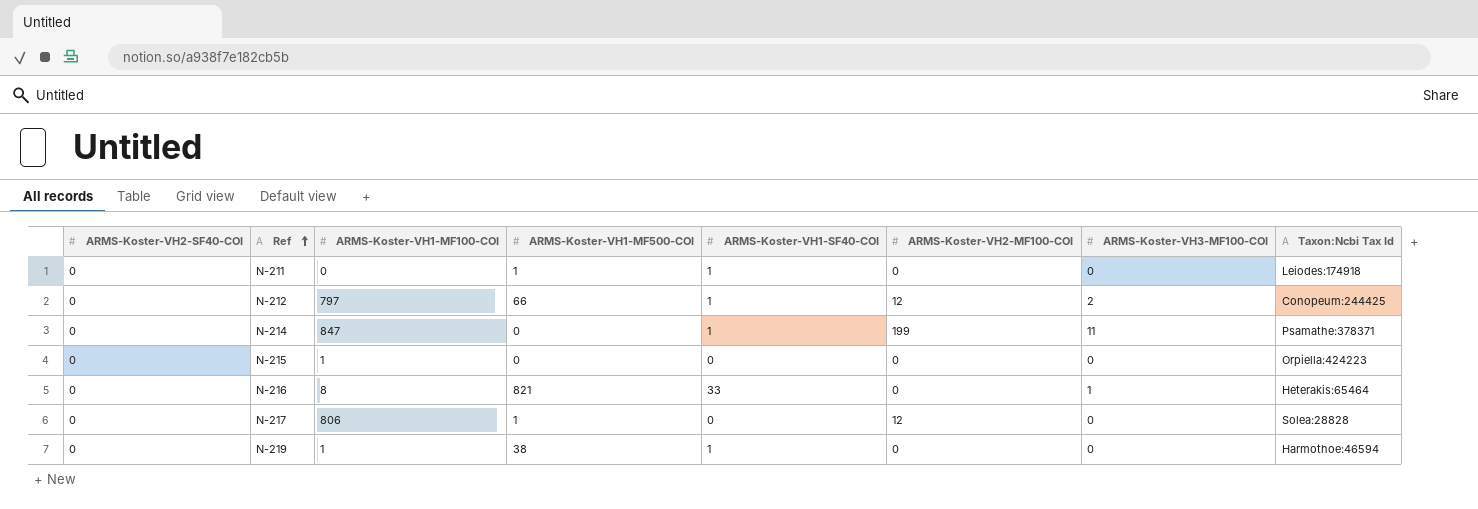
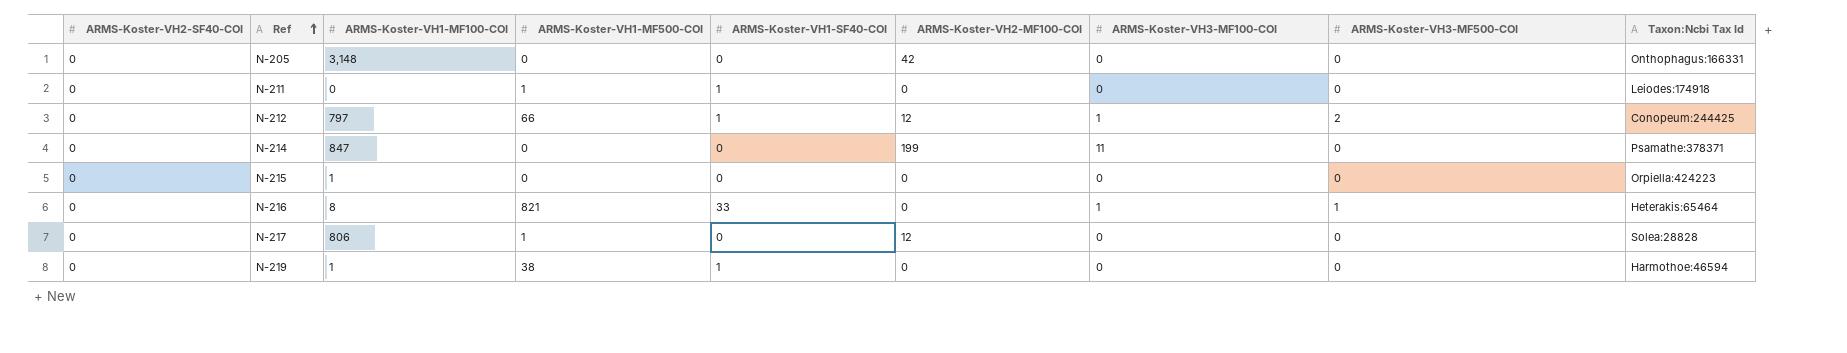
column ARMS-Koster-VH3-MF500-COI | position: none -> 8
row N-205: none -> 0 | 3,148 | 0 | 0 | 42 | 0 | 0 | Onthophagus:166331
N-212 | ARMS-Koster-VH3-MF100-COI: 2 -> 1
N-214 | ARMS-Koster-VH1-SF40-COI: 1 -> 0

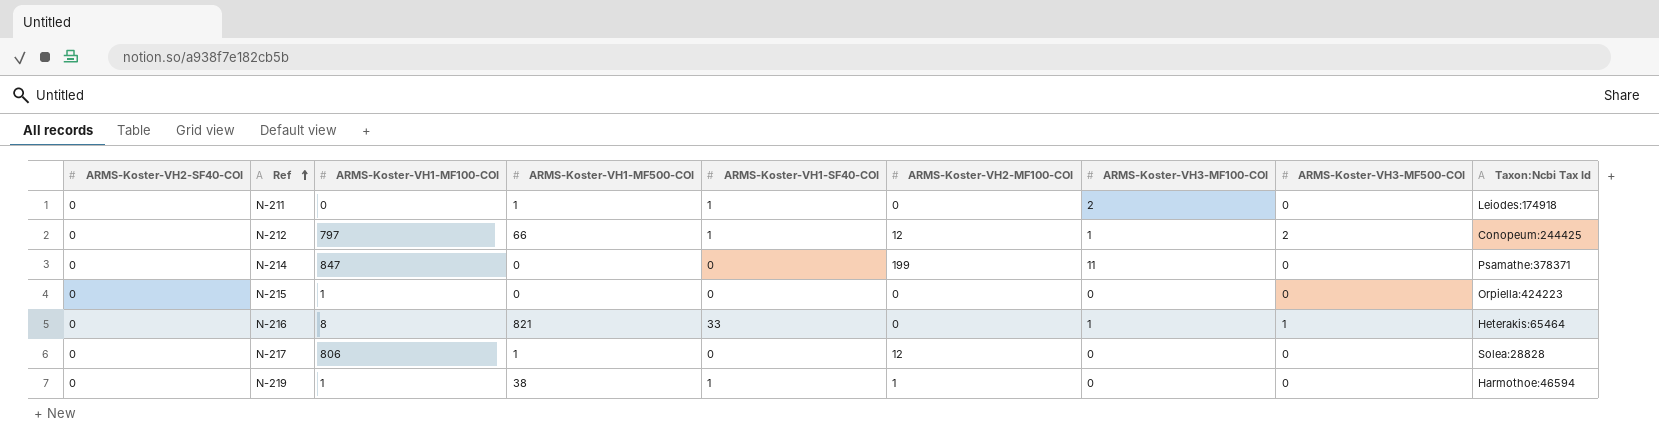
row N-205: 0 | 3,148 | 0 | 0 | 42 | 0 | 0 | Onthophagus:166331 -> none
N-211 | ARMS-Koster-VH3-MF100-COI: 0 -> 2
N-219 | ARMS-Koster-VH2-MF100-COI: 0 -> 1

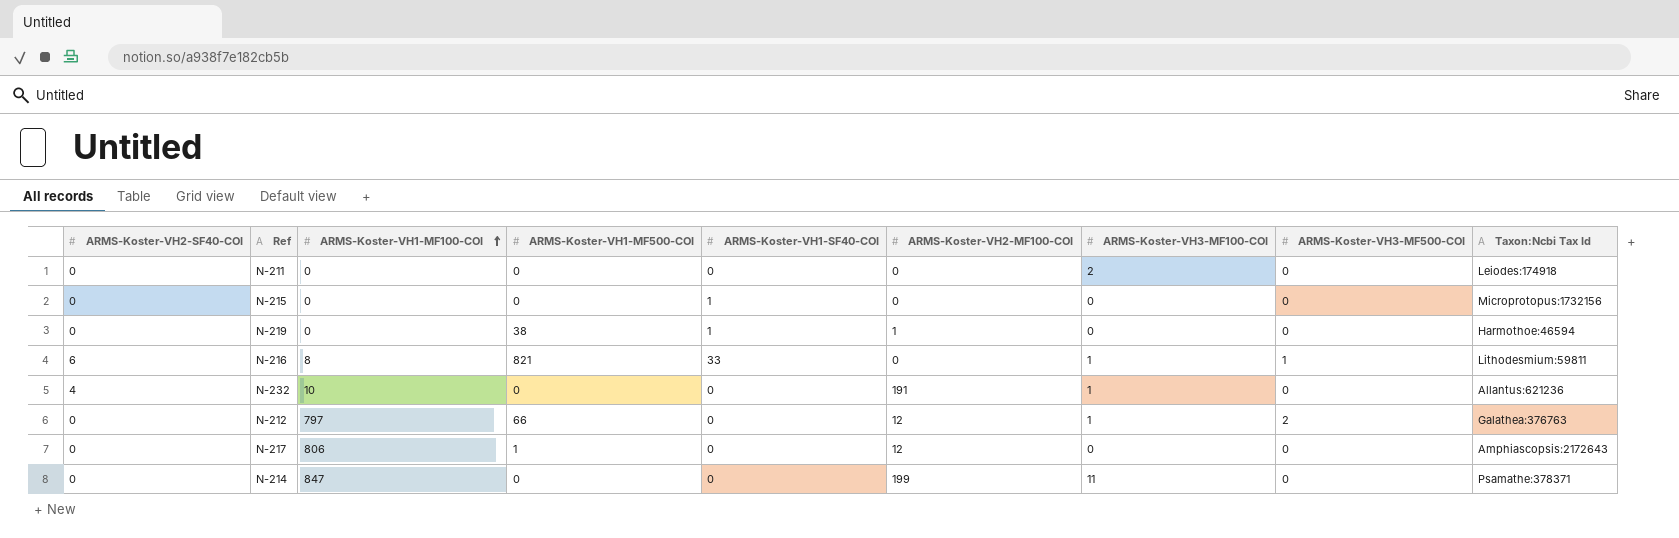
row order: Ref ascending -> ARMS-Koster-VH1-MF100-COI ascending
N-211 | ARMS-Koster-VH1-MF500-COI: 1 -> 0
N-211 | ARMS-Koster-VH1-SF40-COI: 1 -> 0
N-215 | ARMS-Koster-VH1-MF100-COI: 1 -> 0
N-215 | ARMS-Koster-VH1-SF40-COI: 0 -> 1
N-215 | Taxon:Ncbi Tax Id: Orpiella:424223 -> Microprotopus:1732156
N-219 | ARMS-Koster-VH1-MF100-COI: 1 -> 0
N-216 | ARMS-Koster-VH2-SF40-COI: 0 -> 6
N-216 | Taxon:Ncbi Tax Id: Heterakis:65464 -> Lithodesmium:59811
row N-232: none -> 4 | 10 | 0 | 0 | 191 | 1 | 0 | Allantus:621236
N-212 | ARMS-Koster-VH1-SF40-COI: 1 -> 0
N-212 | Taxon:Ncbi Tax Id: Conopeum:244425 -> Galathea:376763
N-217 | Taxon:Ncbi Tax Id: Solea:28828 -> Amphiascopsis:2172643

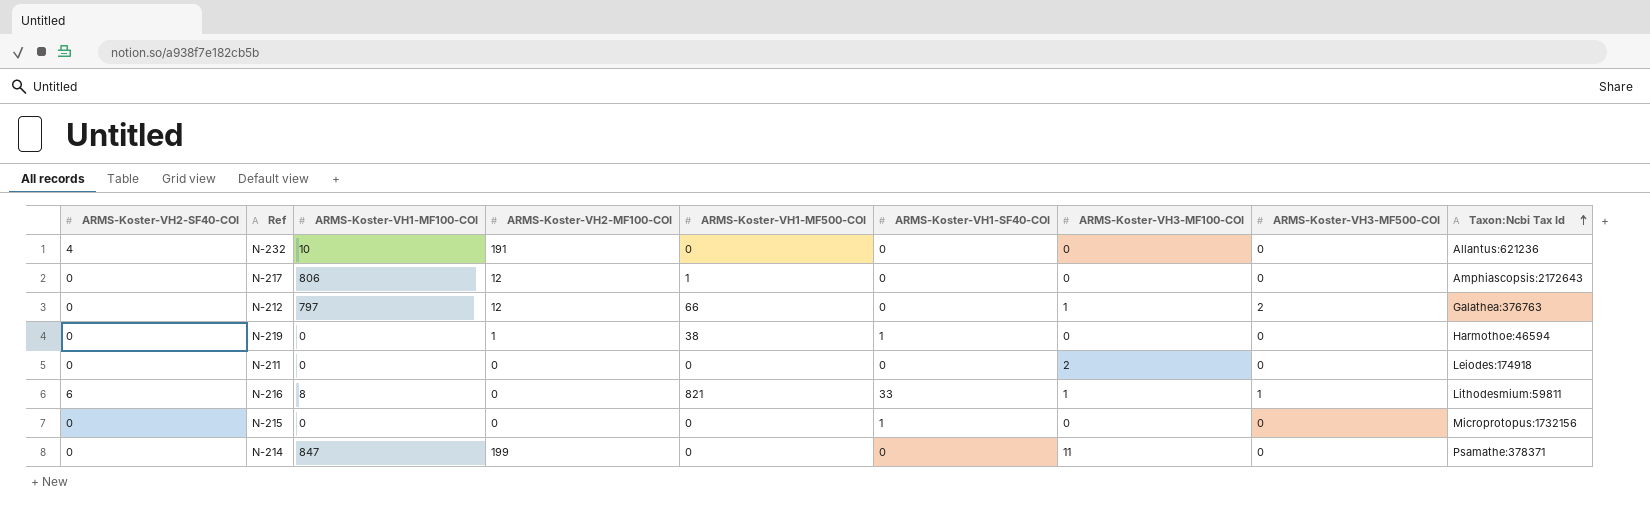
row order: ARMS-Koster-VH1-MF100-COI ascending -> Taxon:Ncbi Tax Id ascending
column ARMS-Koster-VH2-MF100-COI | position: 6 -> 4
N-232 | ARMS-Koster-VH3-MF100-COI: 1 -> 0

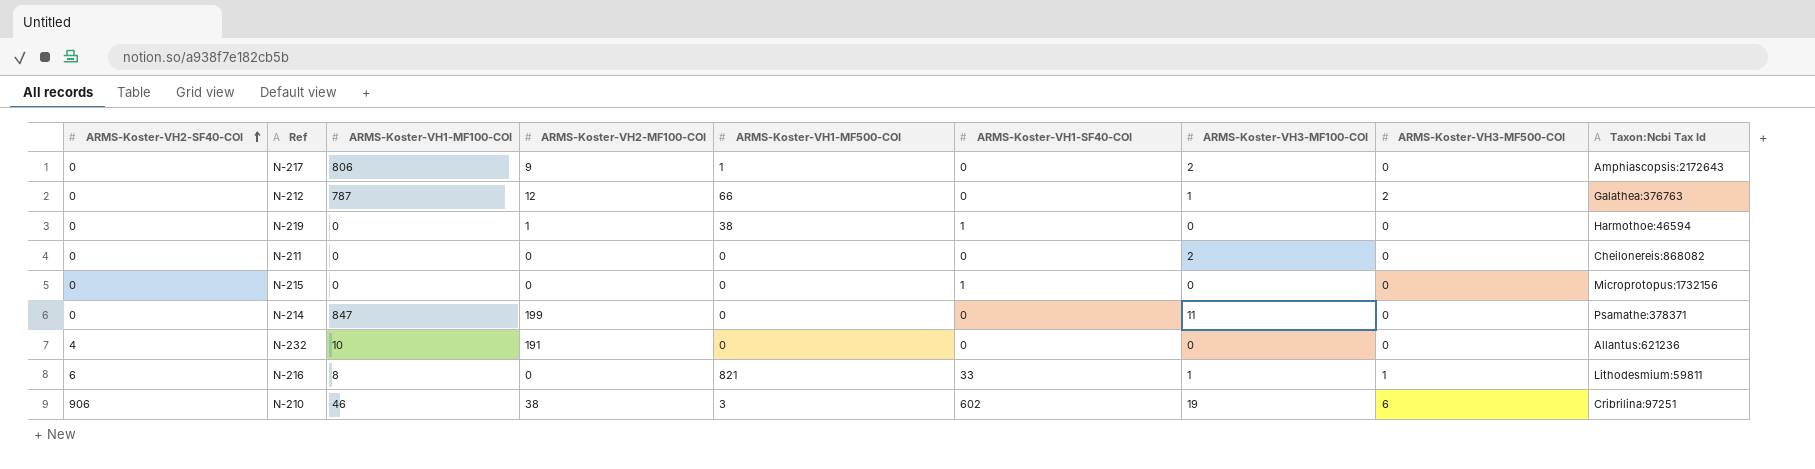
row order: Taxon:Ncbi Tax Id ascending -> ARMS-Koster-VH2-SF40-COI ascending
N-217 | ARMS-Koster-VH2-MF100-COI: 12 -> 9
N-217 | ARMS-Koster-VH3-MF100-COI: 0 -> 2
N-212 | ARMS-Koster-VH1-MF100-COI: 797 -> 787
N-211 | Taxon:Ncbi Tax Id: Leiodes:174918 -> Cheilonereis:868082
row N-210: none -> 906 | 46 | 38 | 3 | 602 | 19 | 6 | Cribrilina:97251

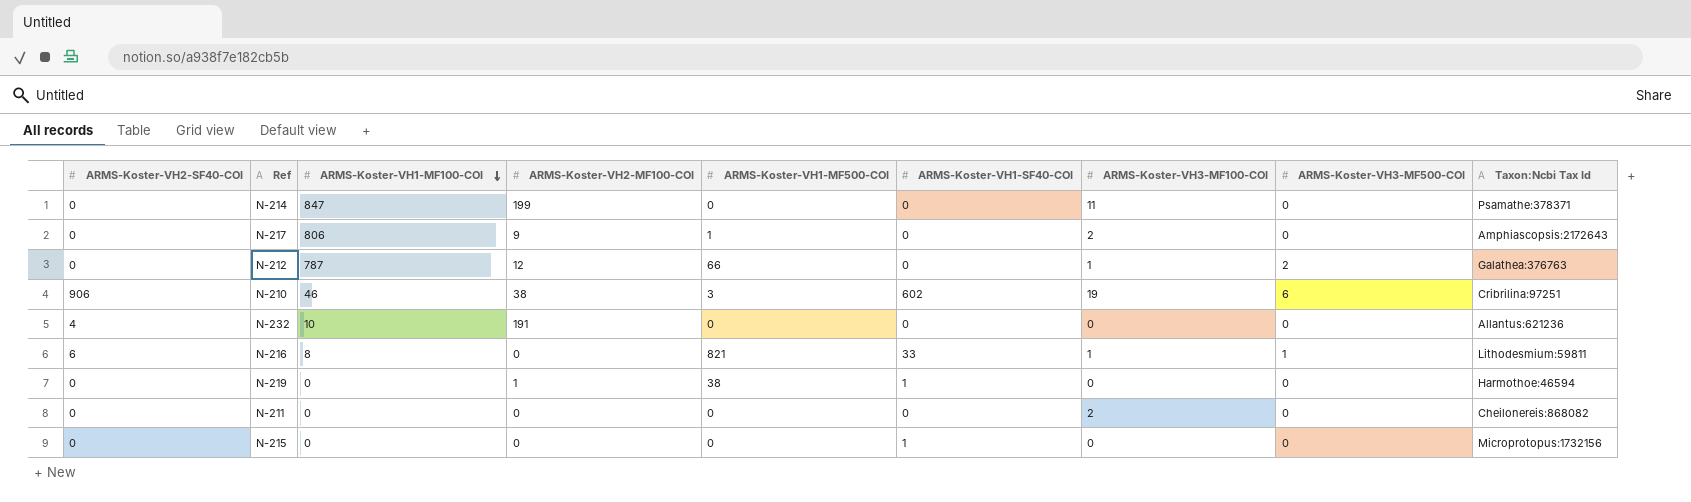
row order: ARMS-Koster-VH2-SF40-COI ascending -> ARMS-Koster-VH1-MF100-COI descending

